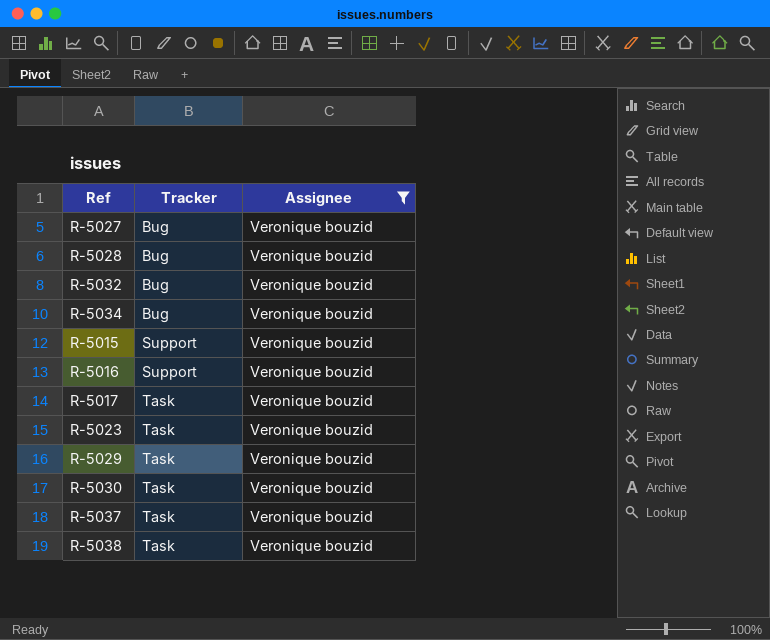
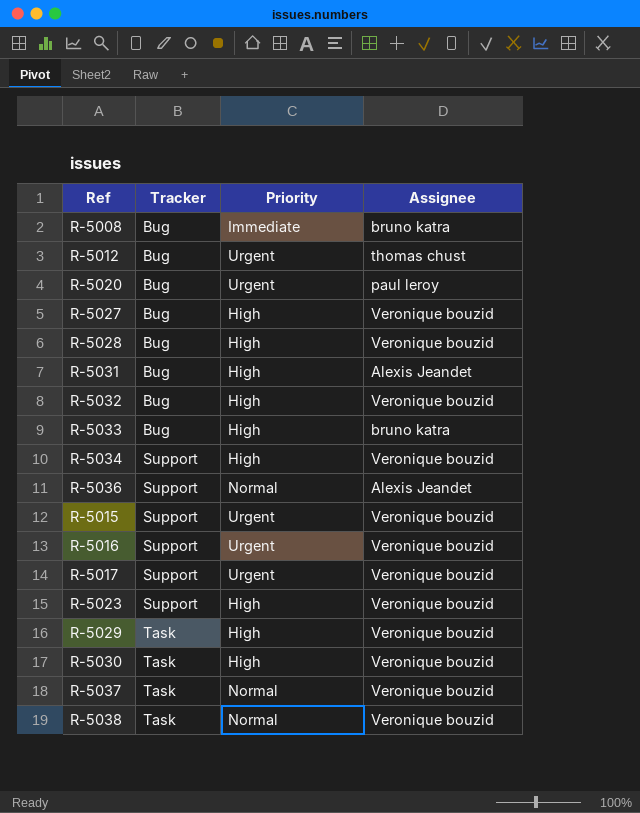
filter: Assignee = Veronique bouzid -> none
column Priority | position: none -> 3
R-5034 | Tracker: Bug -> Support
R-5017 | Tracker: Task -> Support
R-5023 | Tracker: Task -> Support

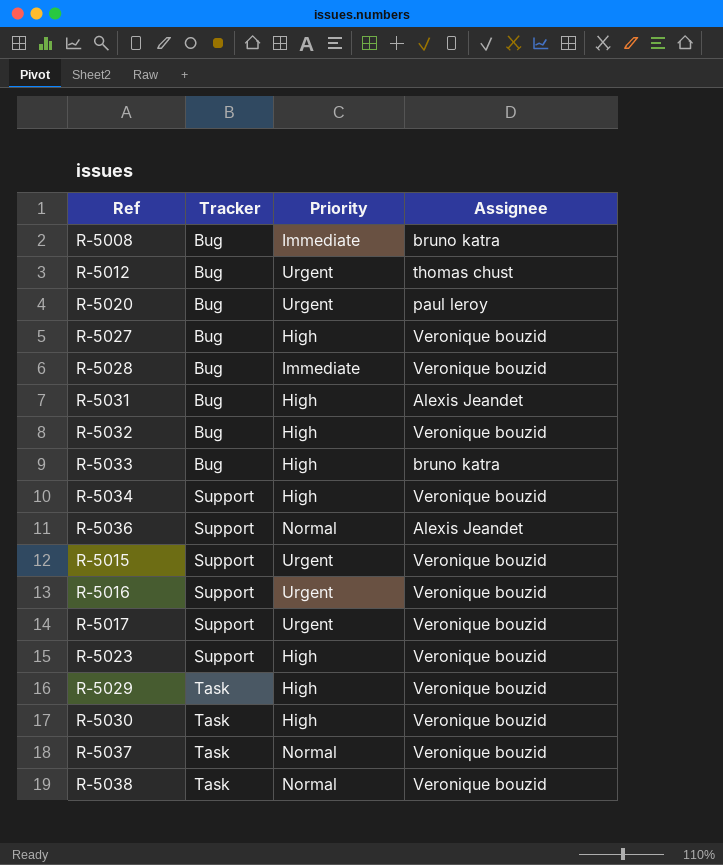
R-5028 | Priority: High -> Immediate

